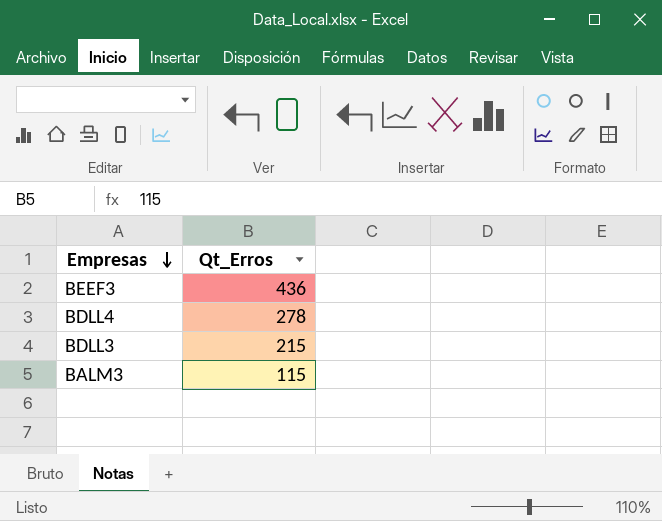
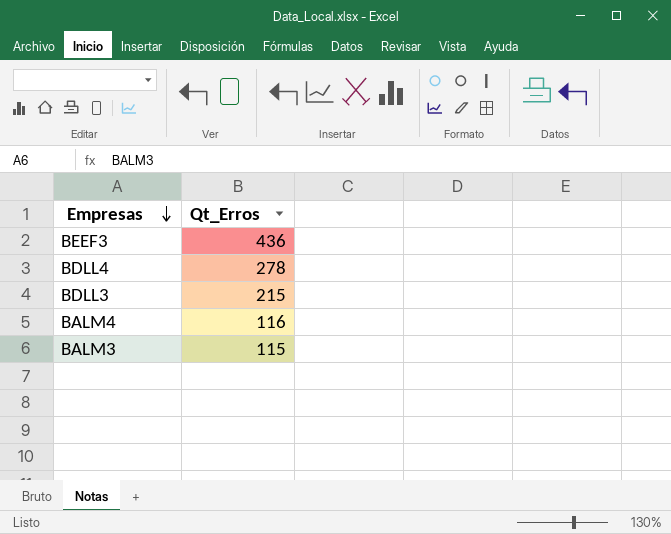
row BALM4: none -> 116

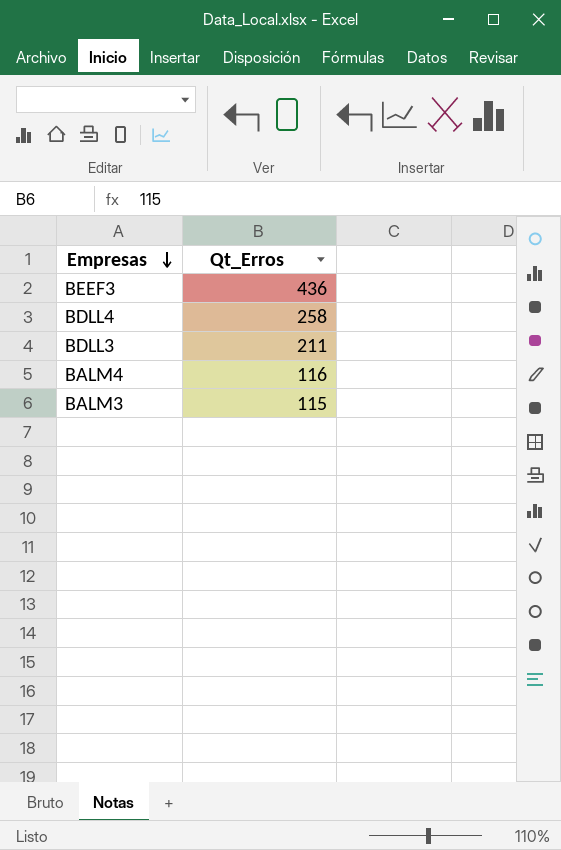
BDLL4 | Qt_Erros: 278 -> 258
BDLL3 | Qt_Erros: 215 -> 211

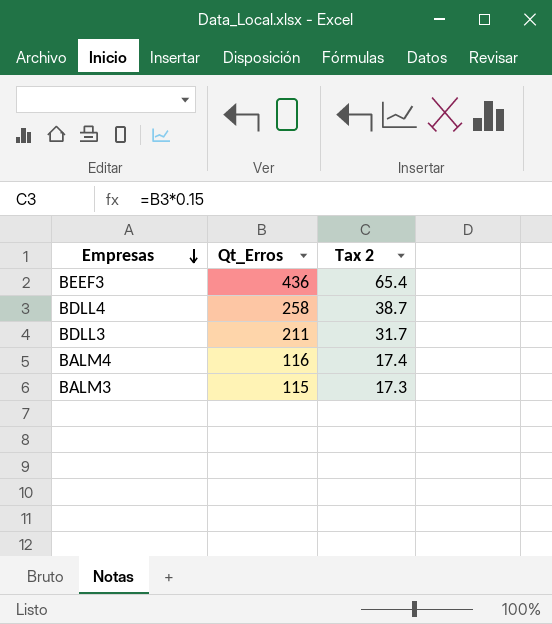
column Tax 2 | formula: none -> [Qt_Erros] * 0.15

